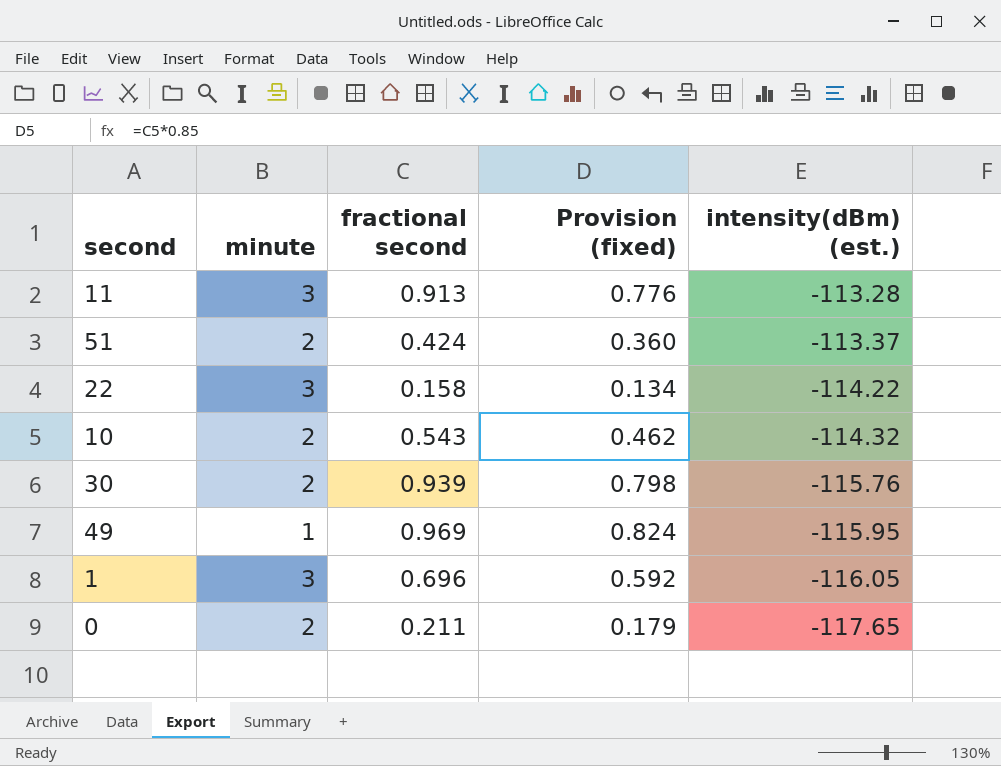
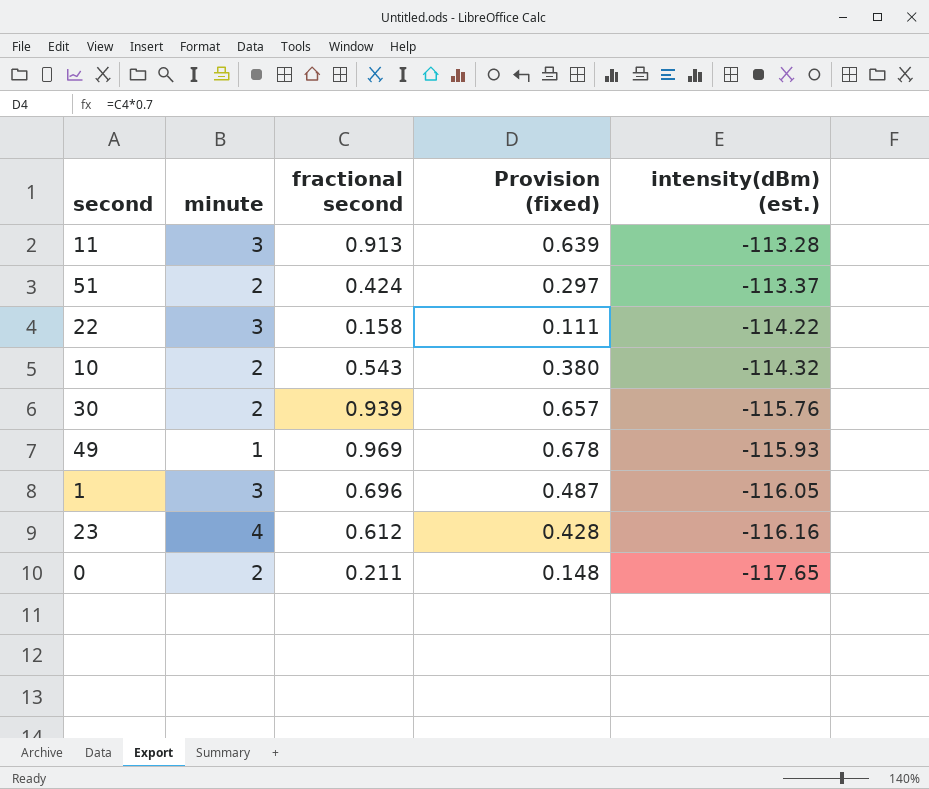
column Provision (fixed) | formula: [fractional second] * 0.85 -> [fractional second] * 0.7
49 | intensity(dBm) (est.): -115.95 -> -115.93
row 23: none -> 4 | 0.612 | 0.428 | -116.16

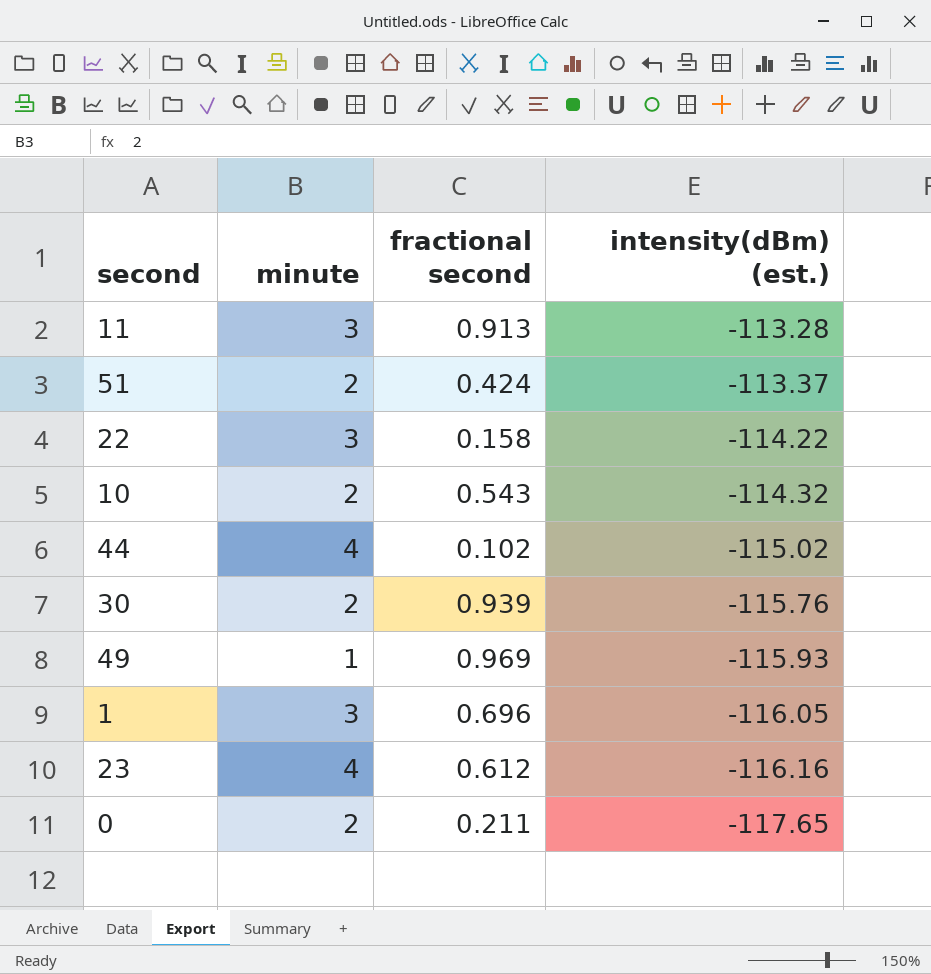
column Provision (fixed) | formula: [fractional second] * 0.7 -> none
row 44: none -> 4 | 0.102 | -115.02

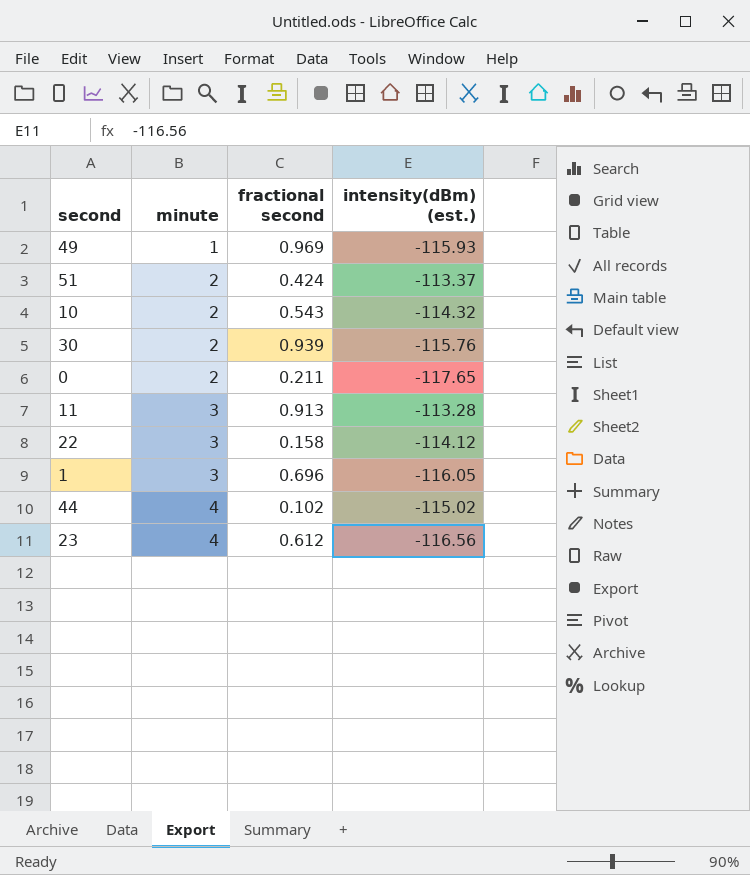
row order: intensity(dBm) (est.) descending -> minute ascending
22 | intensity(dBm) (est.): -114.22 -> -114.12
23 | intensity(dBm) (est.): -116.16 -> -116.56

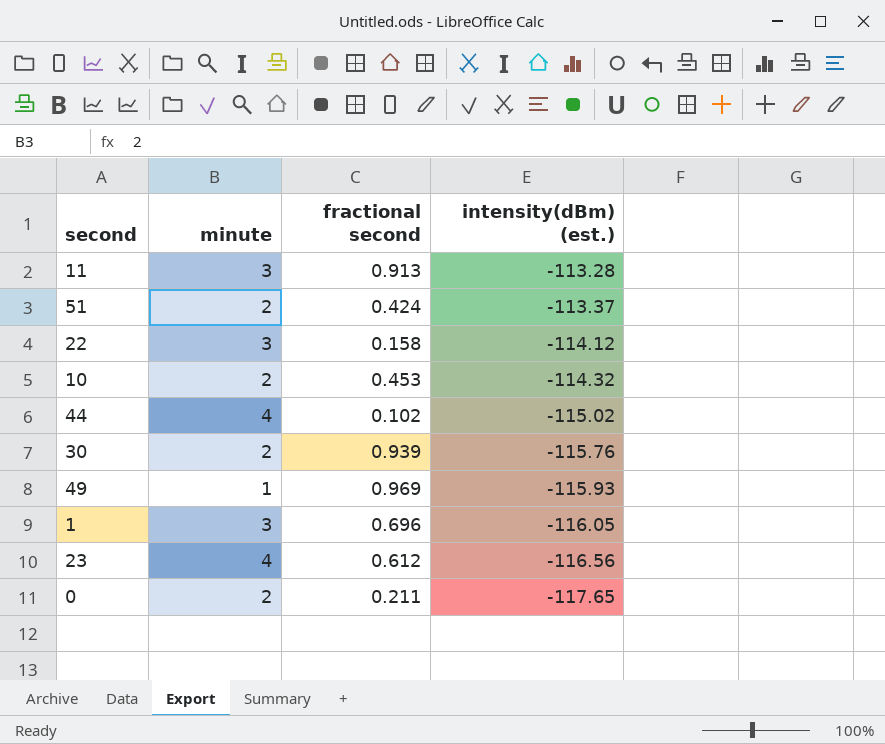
row order: minute ascending -> intensity(dBm) (est.) descending
10 | fractional second: 0.543 -> 0.453

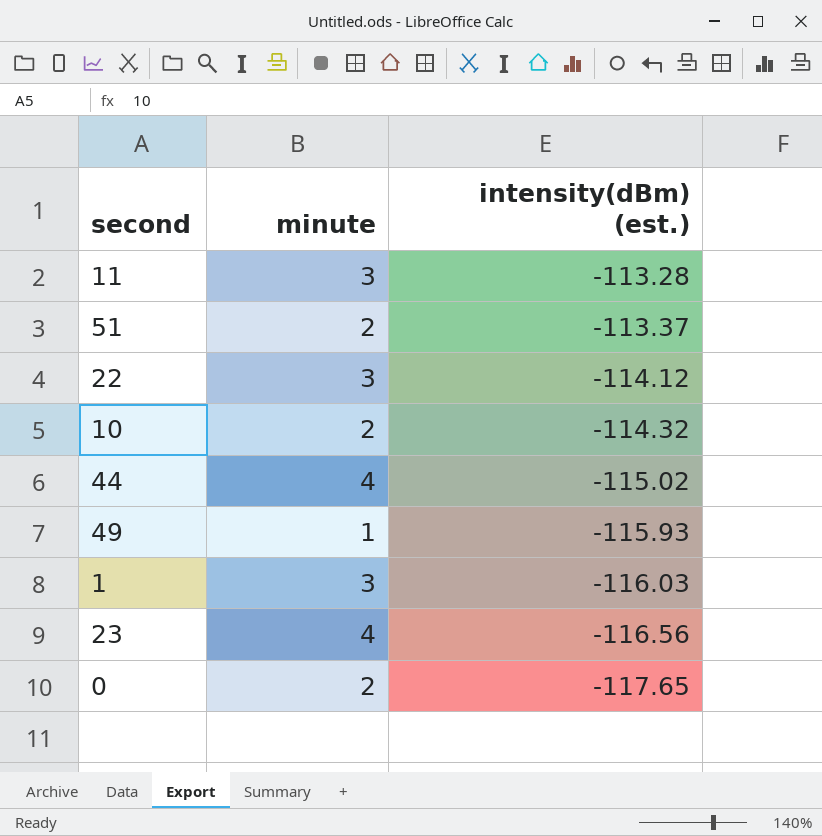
column fractional second | position: 3 -> none
row 30: 2 | 0.939 | -115.76 -> none
1 | intensity(dBm) (est.): -116.05 -> -116.03

